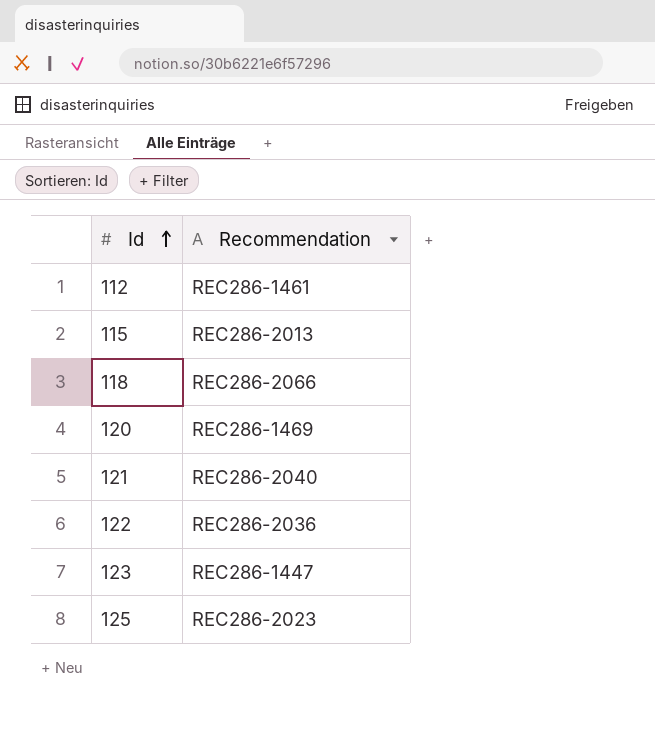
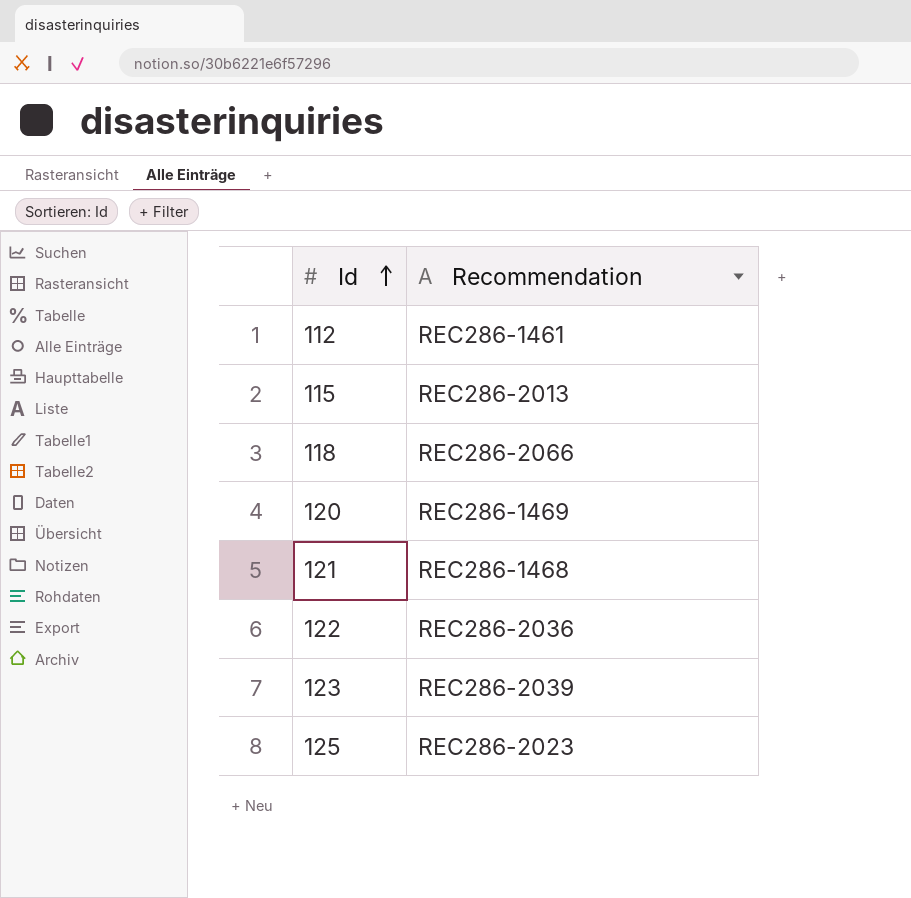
121 | Recommendation: REC286-2040 -> REC286-1468
123 | Recommendation: REC286-1447 -> REC286-2039

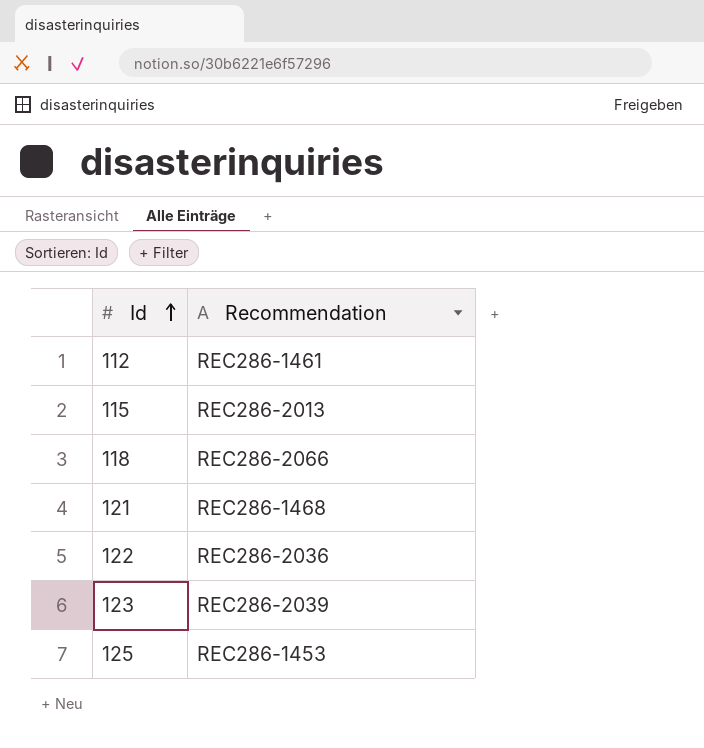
row 120: REC286-1469 -> none
125 | Recommendation: REC286-2023 -> REC286-1453

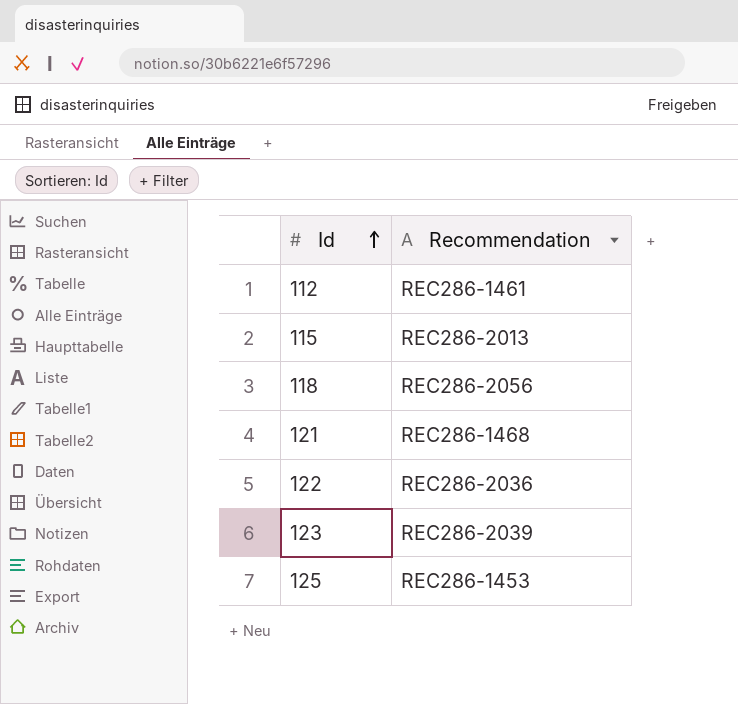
118 | Recommendation: REC286-2066 -> REC286-2056

